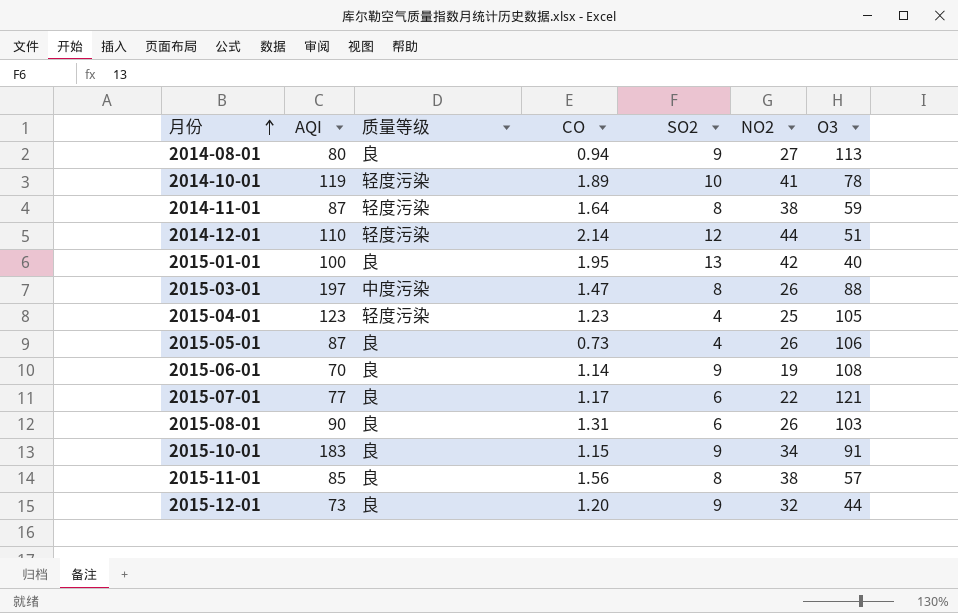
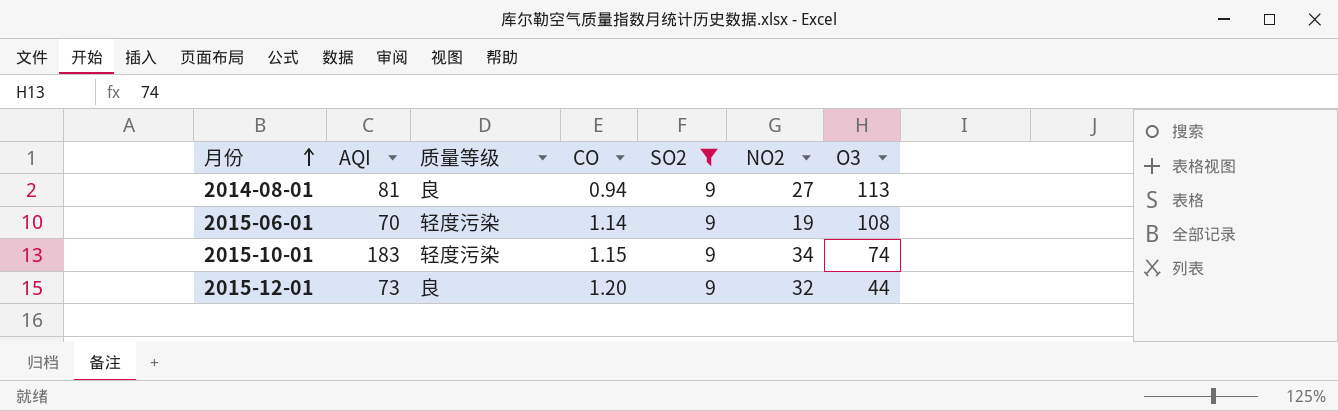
filter: none -> SO2 = 9
2014-08-01 | AQI: 80 -> 81
2015-06-01 | 质量等级: 良 -> 轻度污染
2015-10-01 | 质量等级: 良 -> 轻度污染
2015-10-01 | O3: 91 -> 74

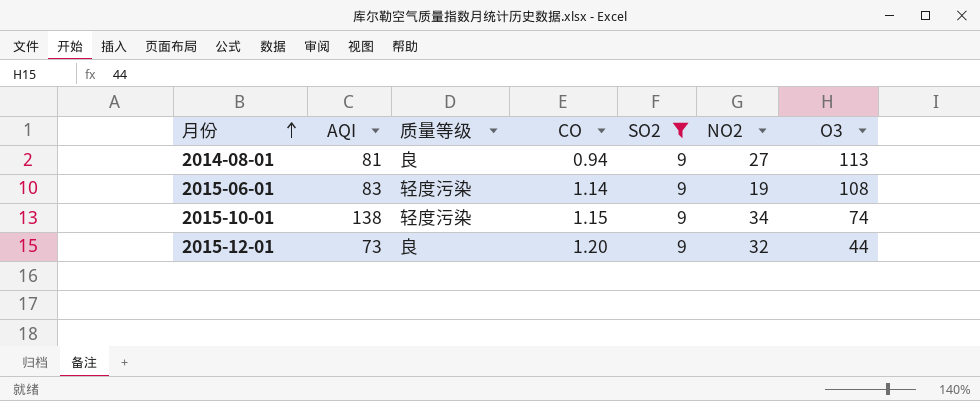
2015-06-01 | AQI: 70 -> 83
2015-10-01 | AQI: 183 -> 138

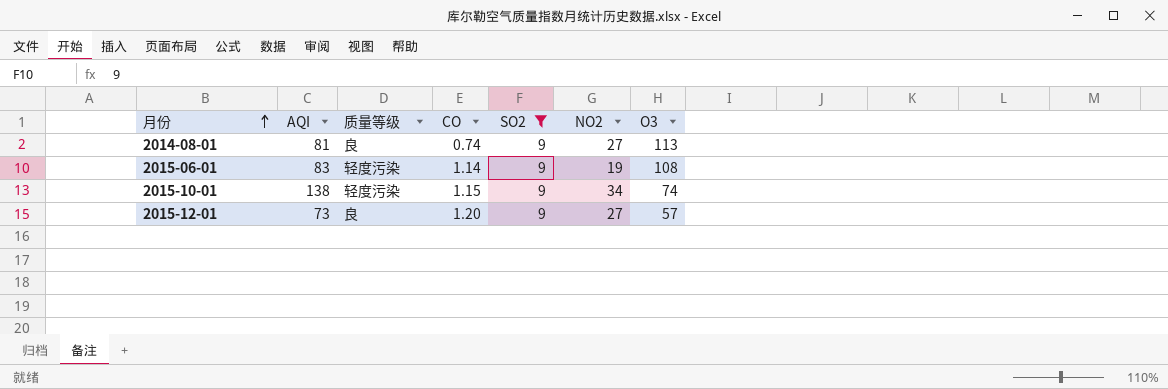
2014-08-01 | CO: 0.94 -> 0.74
2015-12-01 | NO2: 32 -> 27
2015-12-01 | O3: 44 -> 57

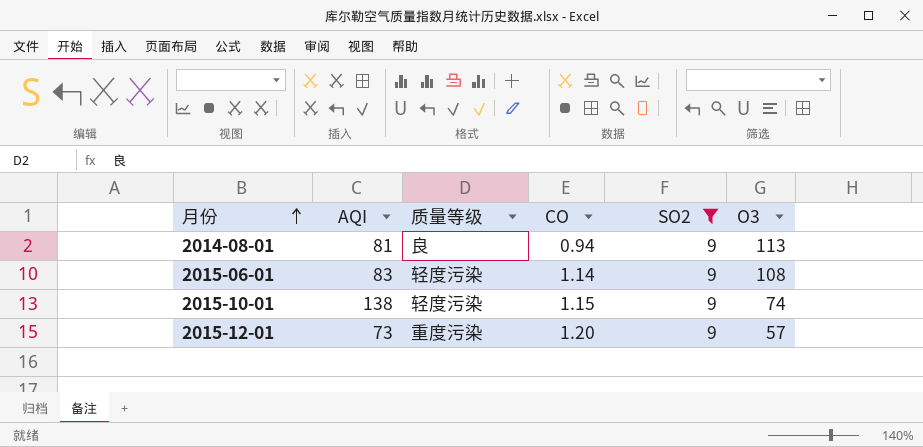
column NO2 | position: 6 -> none
2014-08-01 | CO: 0.74 -> 0.94
2015-12-01 | 质量等级: 良 -> 重度污染

